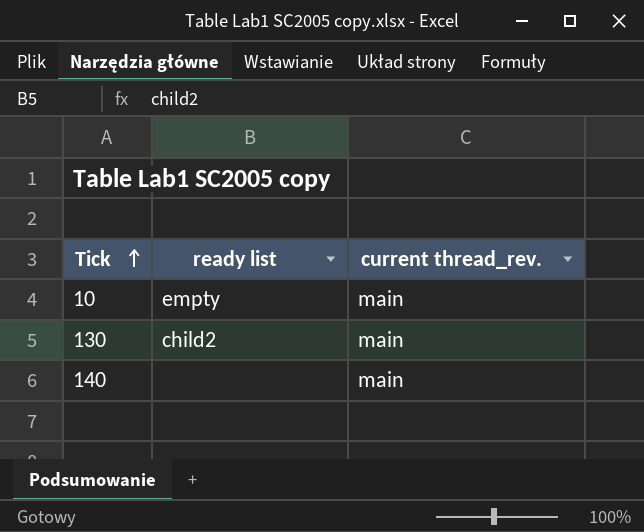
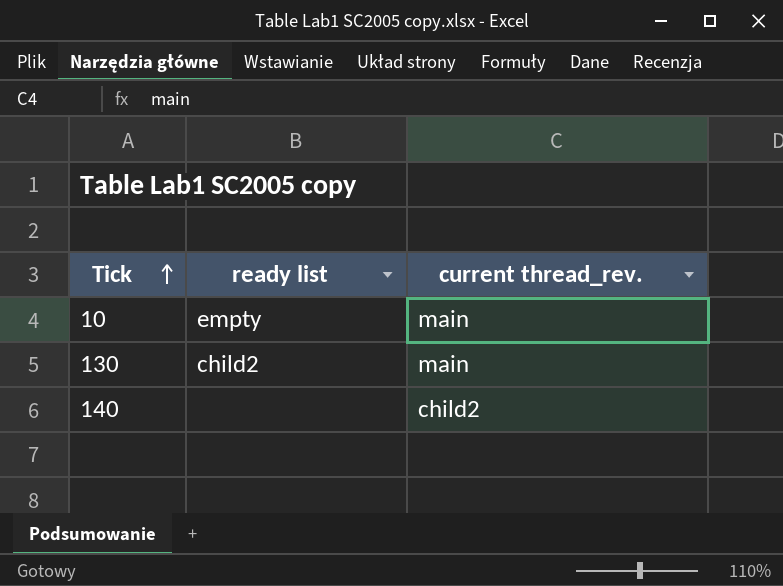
140 | current thread_rev.: main -> child2

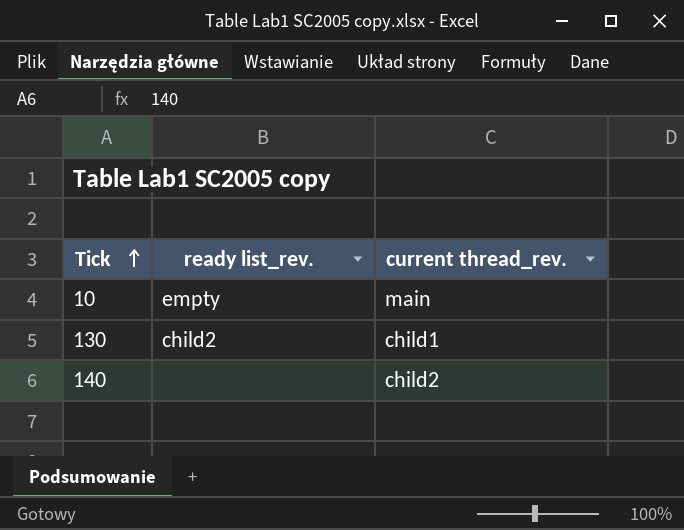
column name: ready list -> ready list_rev.
130 | current thread_rev.: main -> child1

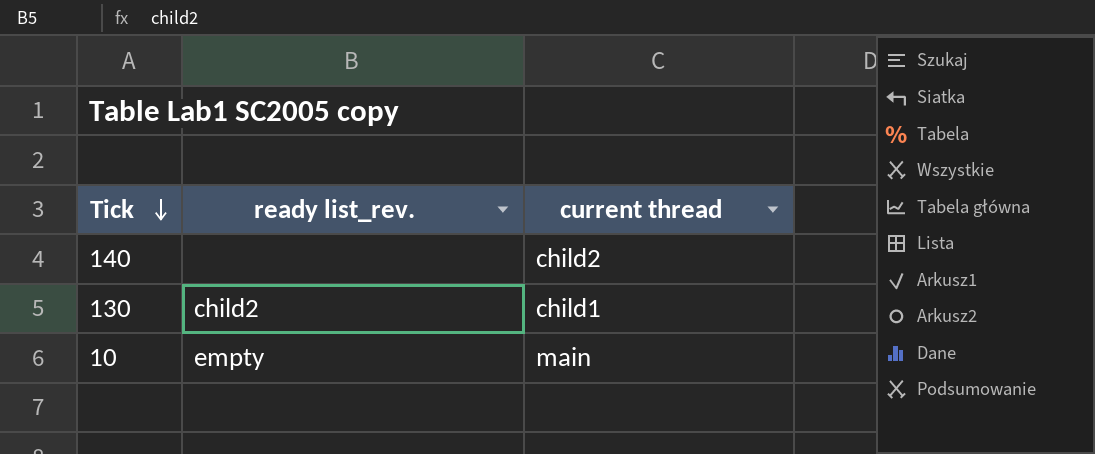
row order: Tick ascending -> Tick descending
column name: current thread_rev. -> current thread

